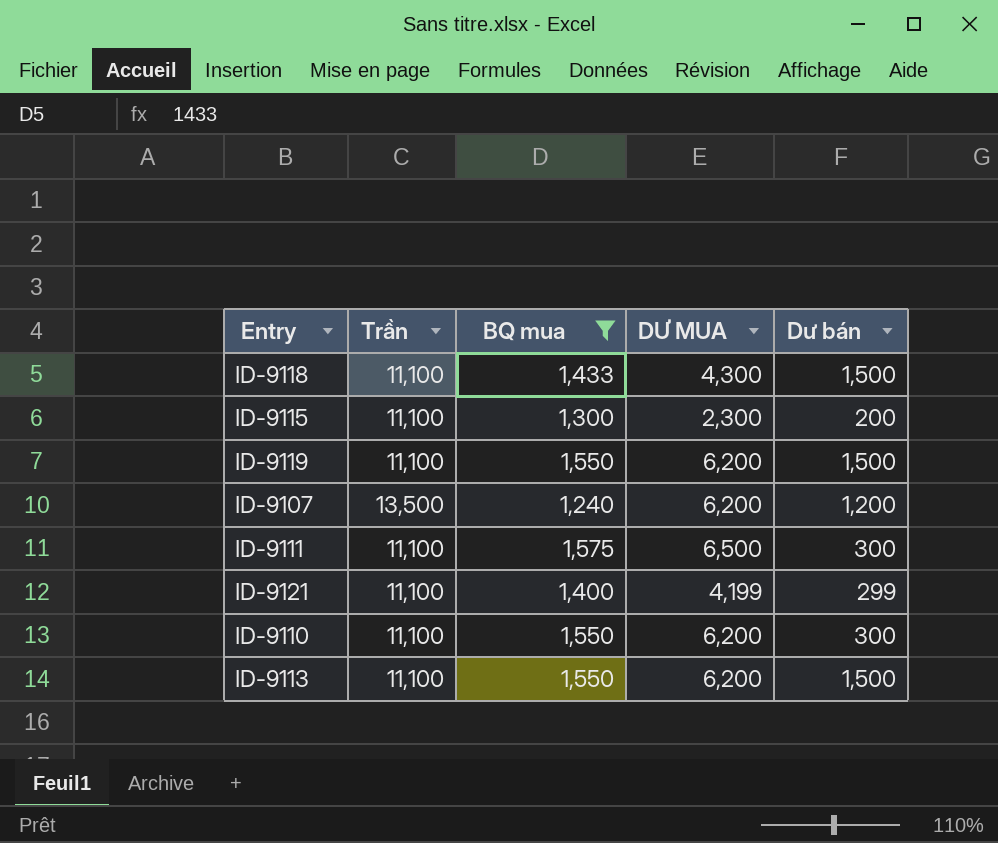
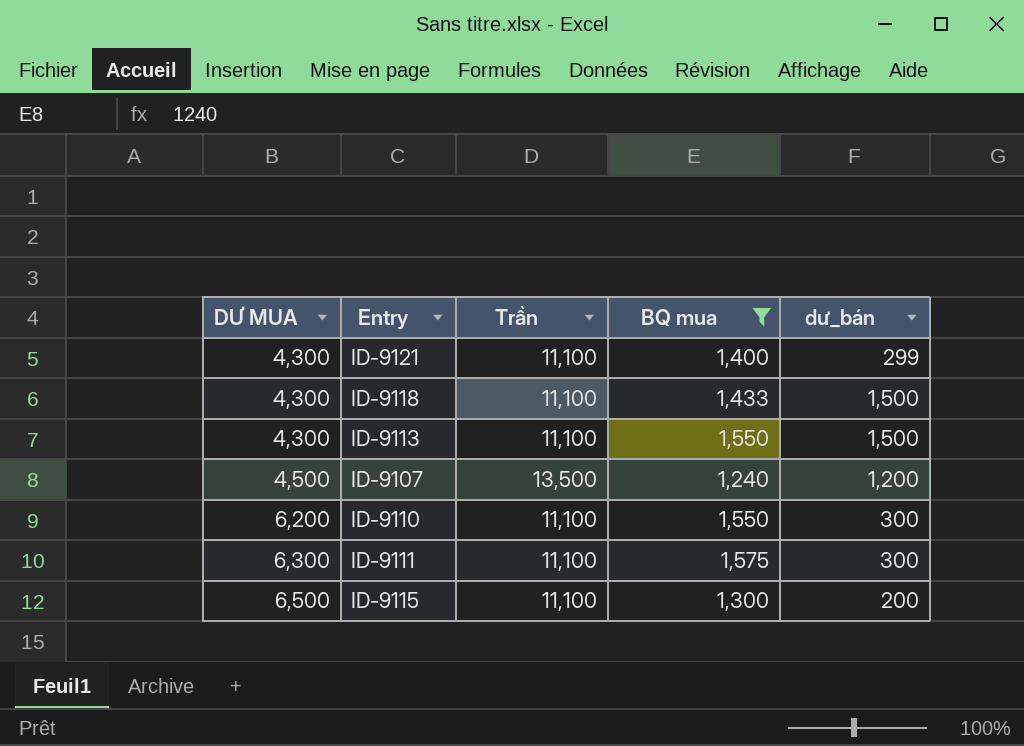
row order: none -> DƯ MUA ascending
column DƯ MUA | position: 4 -> 1
column name: Dư bán -> dư_bán
row ID-9119: 11,100 | 1,550 | 6,200 | 1,500 -> none
ID-9121 | DƯ MUA: 4,199 -> 4,300
ID-9113 | DƯ MUA: 6,200 -> 4,300
ID-9107 | DƯ MUA: 6,200 -> 4,500
ID-9111 | DƯ MUA: 6,500 -> 6,300
ID-9115 | DƯ MUA: 2,300 -> 6,500

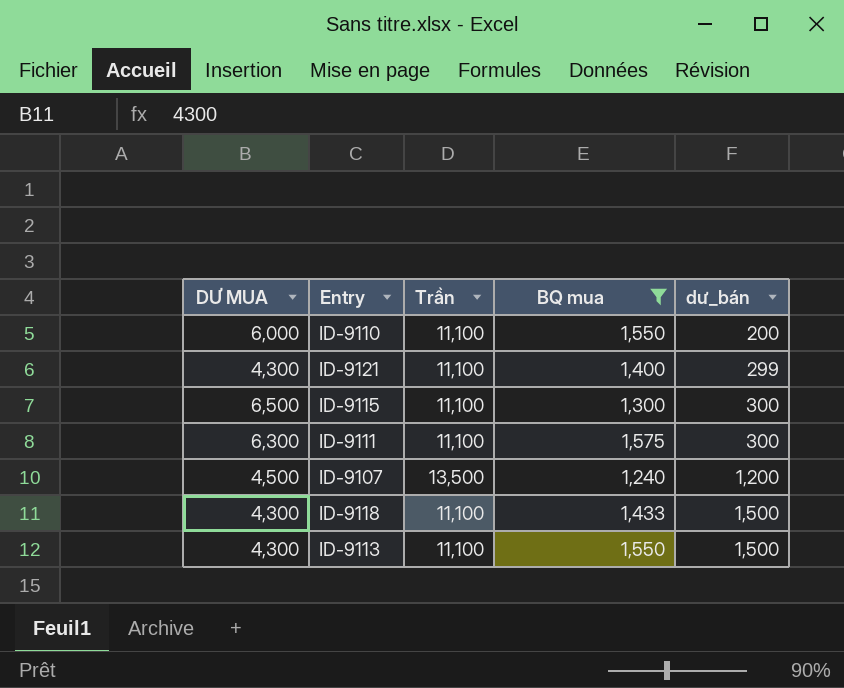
row order: DƯ MUA ascending -> dư_bán ascending
ID-9110 | DƯ MUA: 6,200 -> 6,000
ID-9110 | dư_bán: 300 -> 200
ID-9115 | dư_bán: 200 -> 300

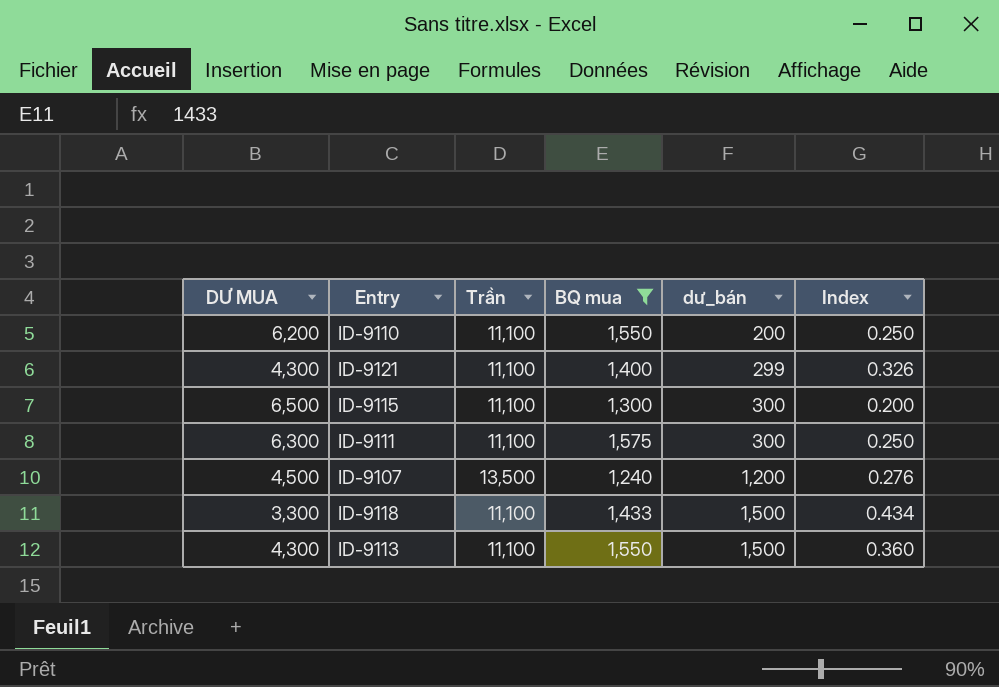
column Index | formula: none -> [BQ mua] / [DƯ MUA]
ID-9110 | DƯ MUA: 6,000 -> 6,200
ID-9118 | DƯ MUA: 4,300 -> 3,300

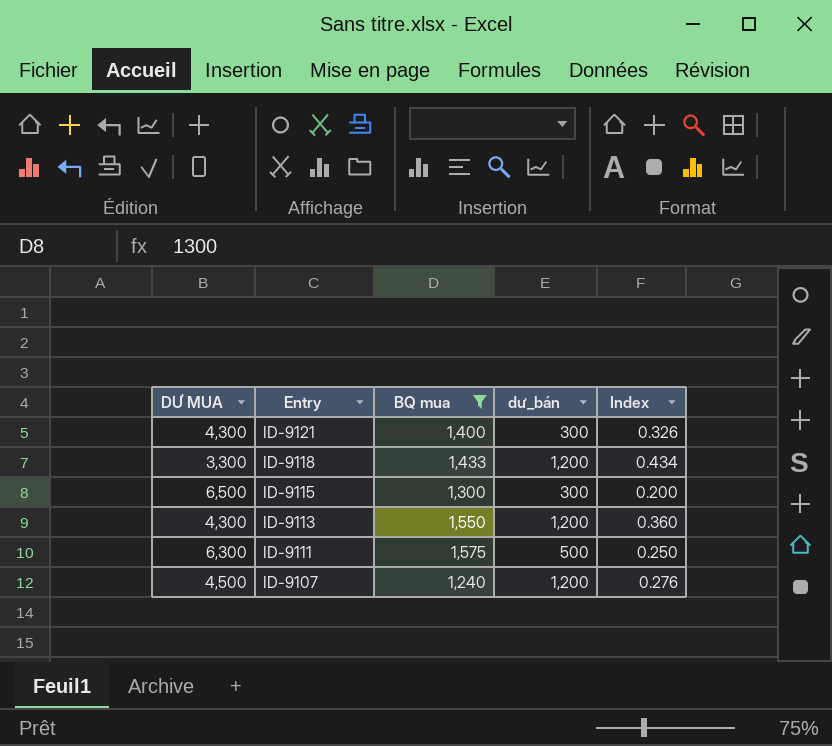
row order: dư_bán ascending -> Entry descending
column Trần | position: 3 -> none
row ID-9110: 6,200 | 11,100 | 1,550 | 200 | 0.250 -> none
ID-9121 | dư_bán: 299 -> 300
ID-9118 | dư_bán: 1,500 -> 1,200
ID-9113 | dư_bán: 1,500 -> 1,200
ID-9111 | dư_bán: 300 -> 500

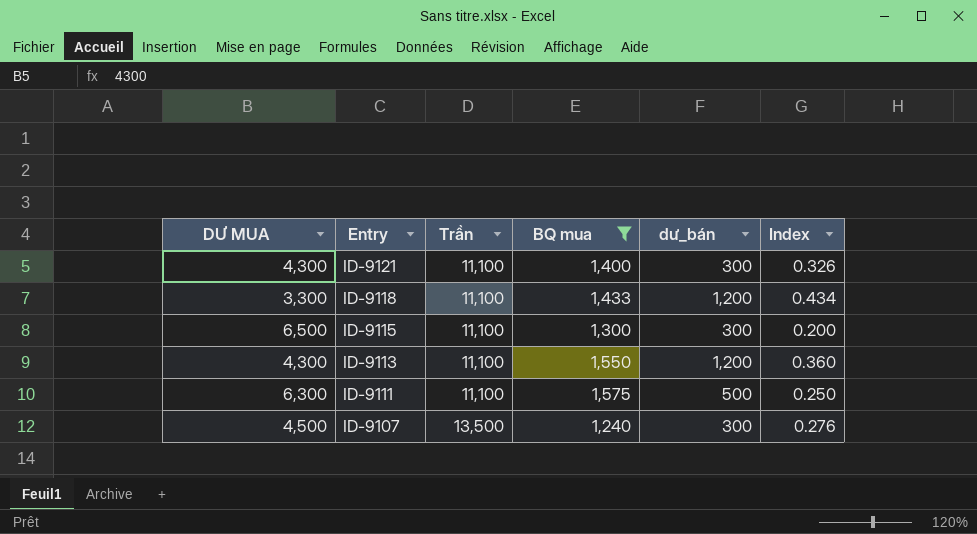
column Trần | position: none -> 3
ID-9107 | dư_bán: 1,200 -> 300

